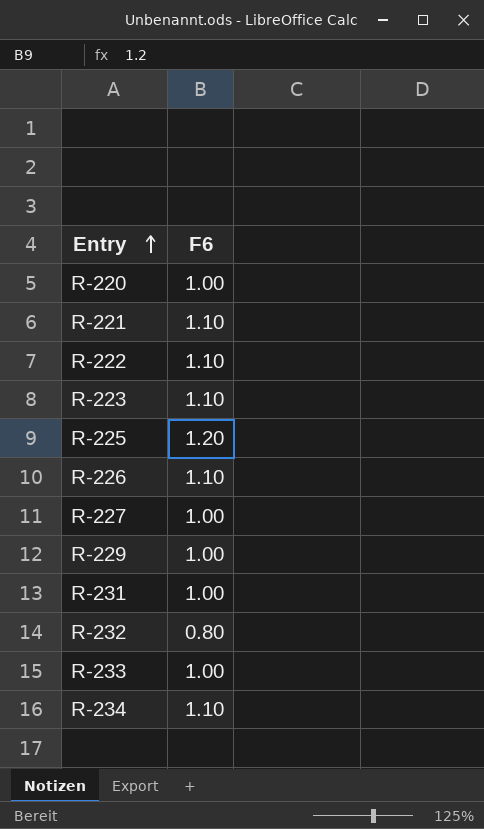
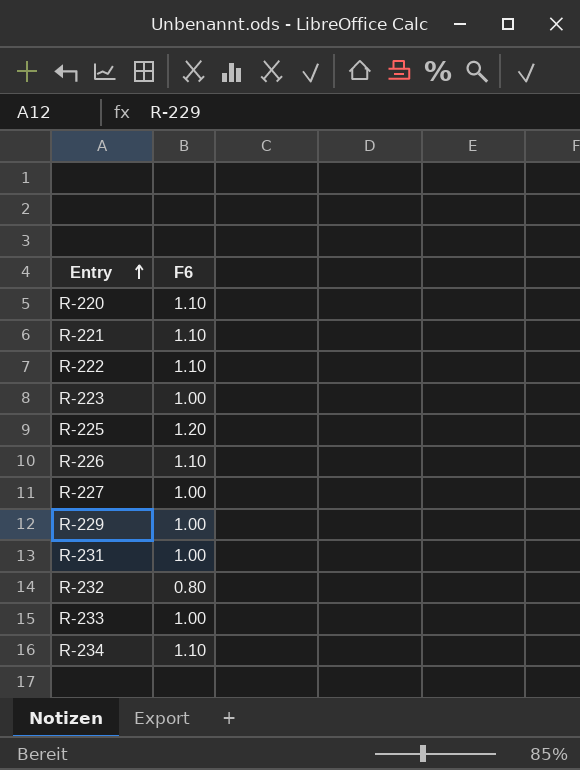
R-220 | F6: 1.00 -> 1.10
R-223 | F6: 1.10 -> 1.00

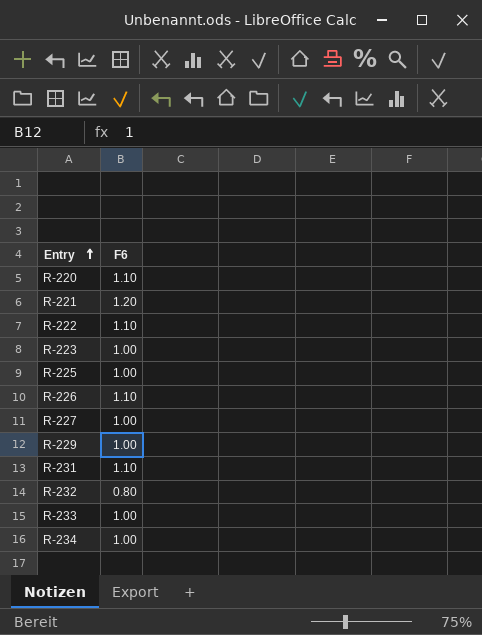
R-221 | F6: 1.10 -> 1.20
R-225 | F6: 1.20 -> 1.00
R-231 | F6: 1.00 -> 1.10
R-234 | F6: 1.10 -> 1.00

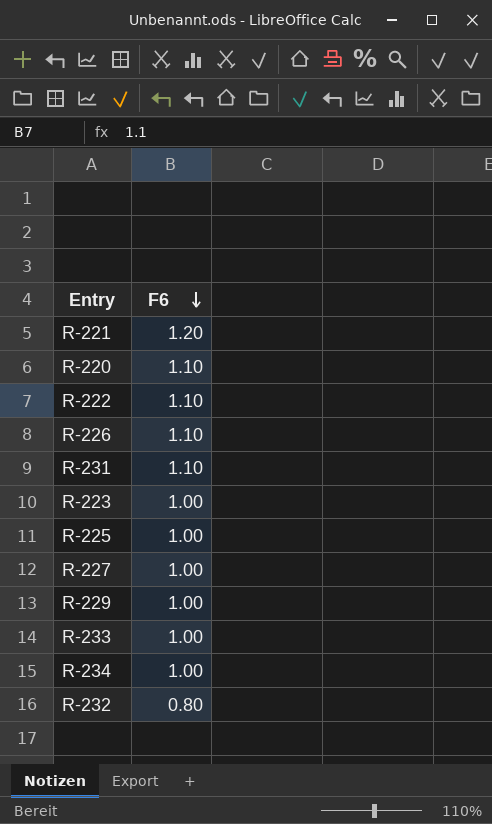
row order: Entry ascending -> F6 descending

